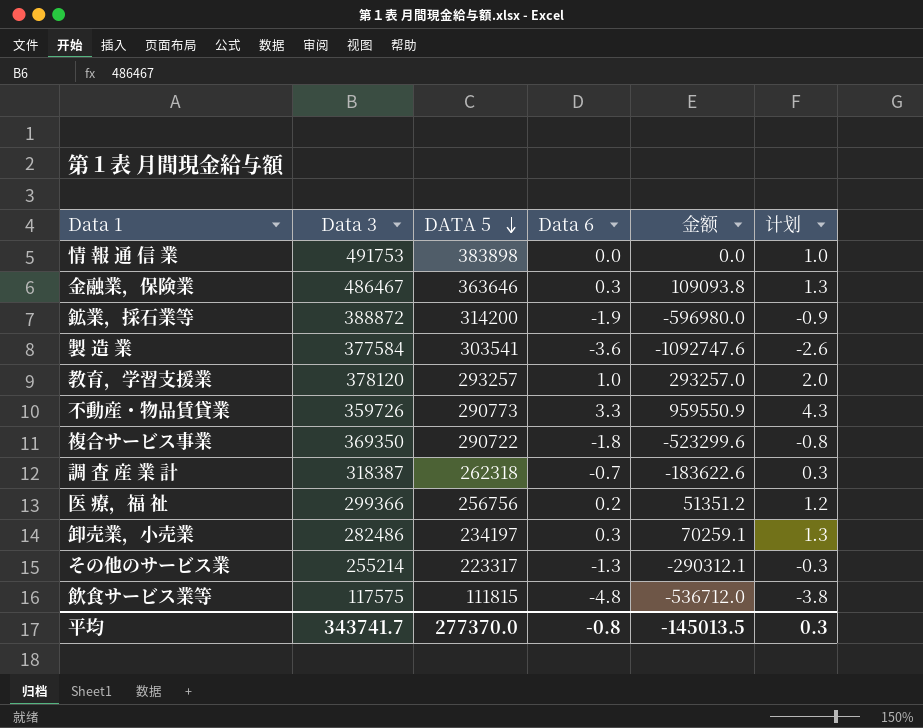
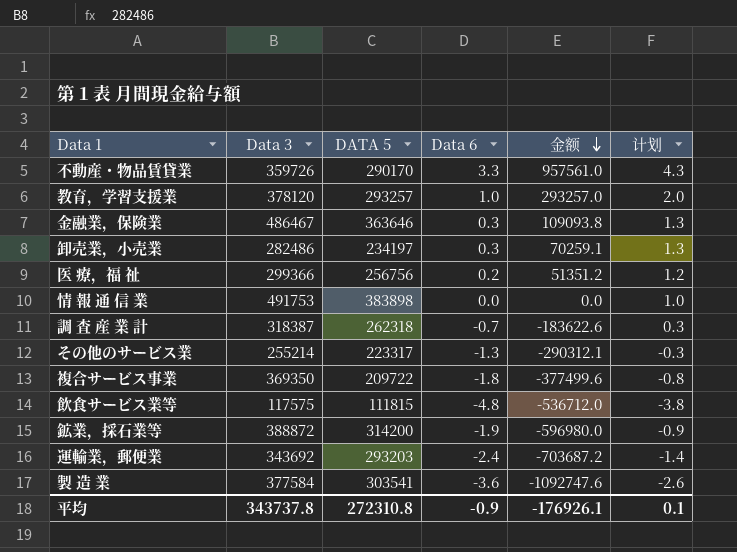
row order: DATA 5 descending -> 金额 descending
不動産・物品賃貸業 | DATA 5: 290773 -> 290170
不動産・物品賃貸業 | 金额: 959550.9 -> 957561.0
複合サービス事業 | DATA 5: 290722 -> 209722
複合サービス事業 | 金额: -523299.6 -> -377499.6
row 運輸業，郵便業: none -> 343692 | 293203 | -2.4 | -703687.2 | -1.4
平均 | Data 3: 343741.7 -> 343737.8
平均 | DATA 5: 277370.0 -> 272310.8
平均 | Data 6: -0.8 -> -0.9
平均 | 金额: -145013.5 -> -176926.1
平均 | 计划: 0.3 -> 0.1

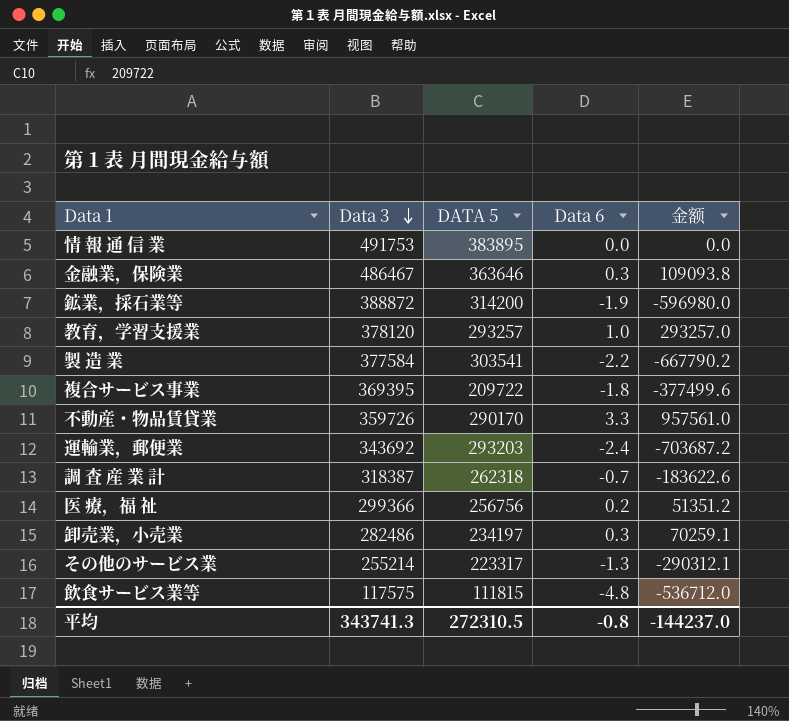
row order: 金额 descending -> Data 3 descending
column 计划 | formula: [Data 6] + 1 -> none
情 報 通 信 業 | DATA 5: 383898 -> 383895
製 造 業 | Data 6: -3.6 -> -2.2
製 造 業 | 金额: -1092747.6 -> -667790.2
複合サービス事業 | Data 3: 369350 -> 369395
平均 | Data 3: 343737.8 -> 343741.3
平均 | DATA 5: 272310.8 -> 272310.5
平均 | Data 6: -0.9 -> -0.8
平均 | 金额: -176926.1 -> -144237.0

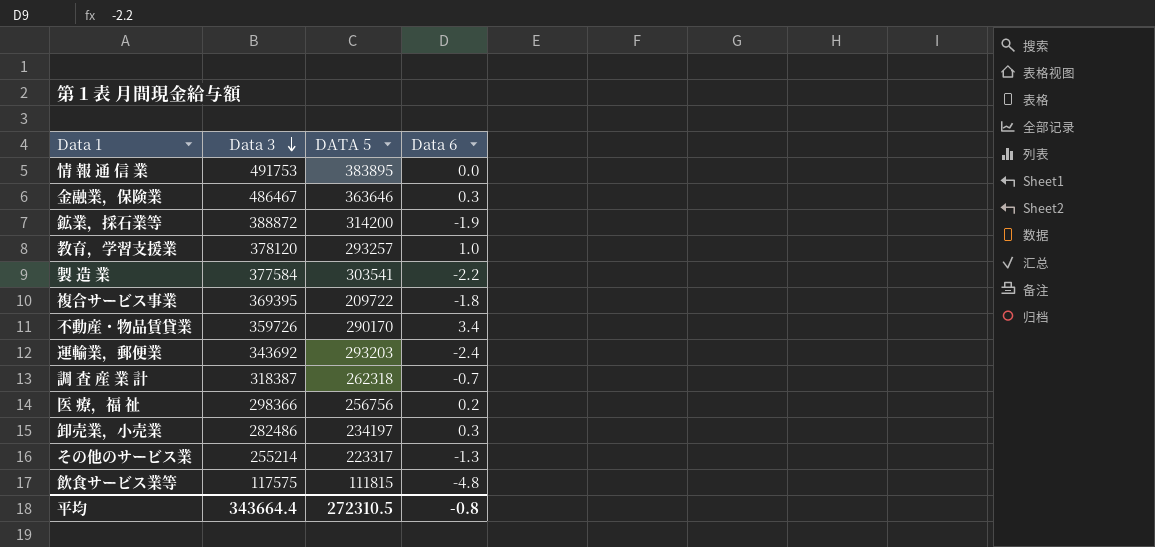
column 金额 | formula: [DATA 5] * [Data 6] -> none
不動産・物品賃貸業 | Data 6: 3.3 -> 3.4
医 療，福 祉 | Data 3: 299366 -> 298366
平均 | Data 3: 343741.3 -> 343664.4

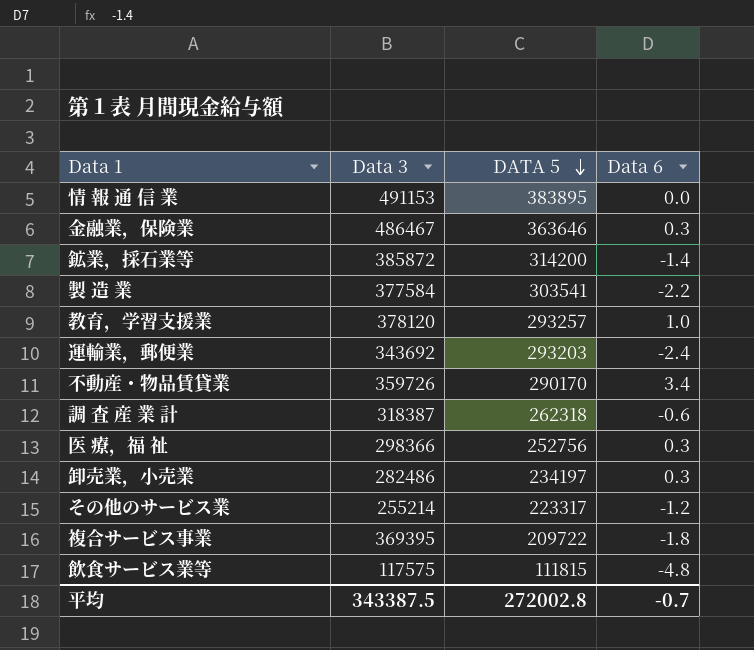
row order: Data 3 descending -> DATA 5 descending
情 報 通 信 業 | Data 3: 491753 -> 491153
鉱業，採石業等 | Data 3: 388872 -> 385872
鉱業，採石業等 | Data 6: -1.9 -> -1.4
調 査 産 業 計 | Data 6: -0.7 -> -0.6
医 療，福 祉 | DATA 5: 256756 -> 252756
医 療，福 祉 | Data 6: 0.2 -> 0.3
その他のサービス業 | Data 6: -1.3 -> -1.2
平均 | Data 3: 343664.4 -> 343387.5
平均 | DATA 5: 272310.5 -> 272002.8
平均 | Data 6: -0.8 -> -0.7

